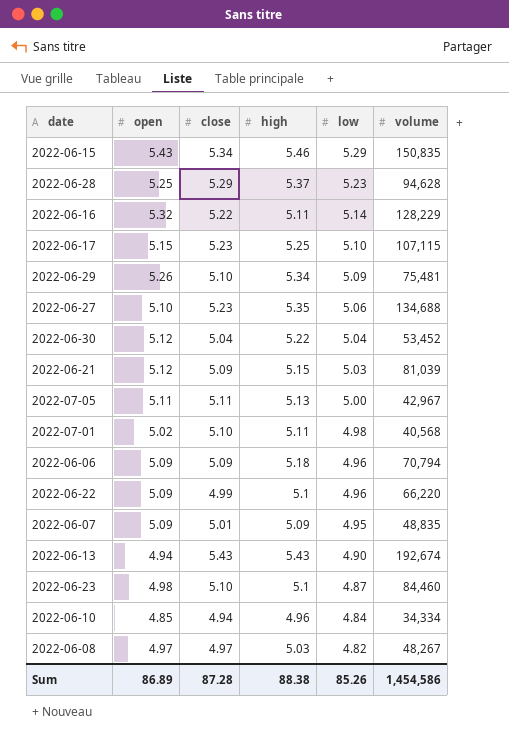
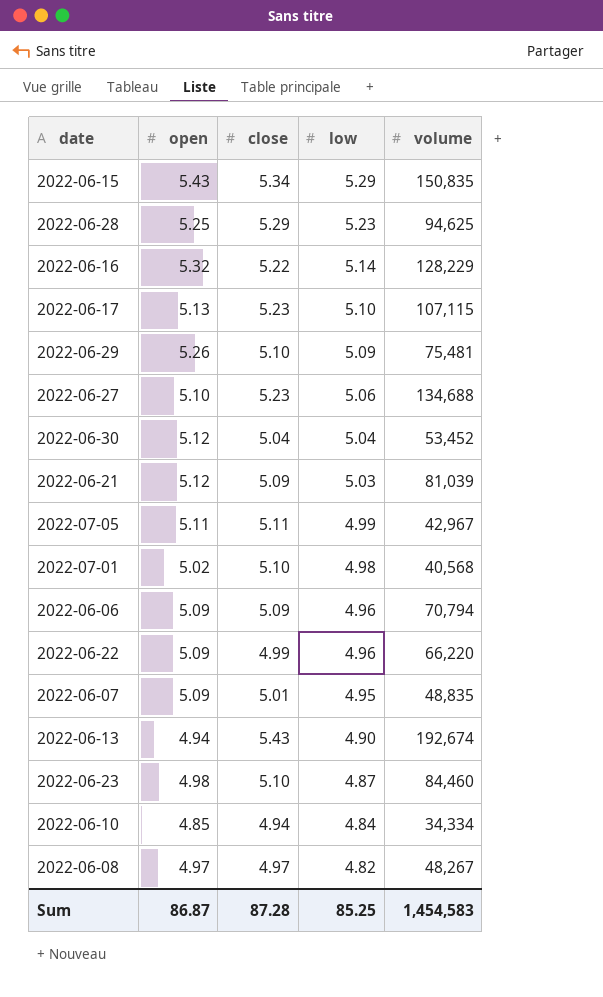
column high | position: 4 -> none
2022-06-28 | volume: 94,628 -> 94,625
2022-06-17 | open: 5.15 -> 5.13
2022-07-05 | low: 5.00 -> 4.99
Sum | open: 86.89 -> 86.87
Sum | low: 85.26 -> 85.25
Sum | volume: 1,454,586 -> 1,454,583

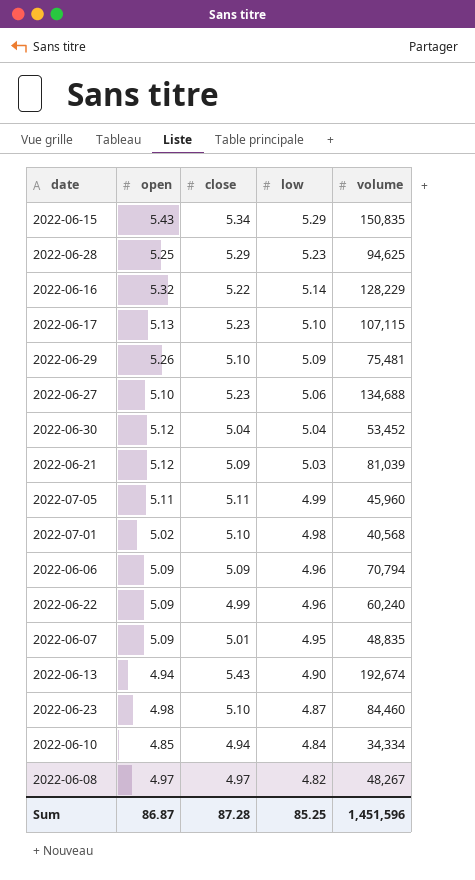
2022-07-05 | volume: 42,967 -> 45,960
2022-06-22 | volume: 66,220 -> 60,240
Sum | volume: 1,454,583 -> 1,451,596

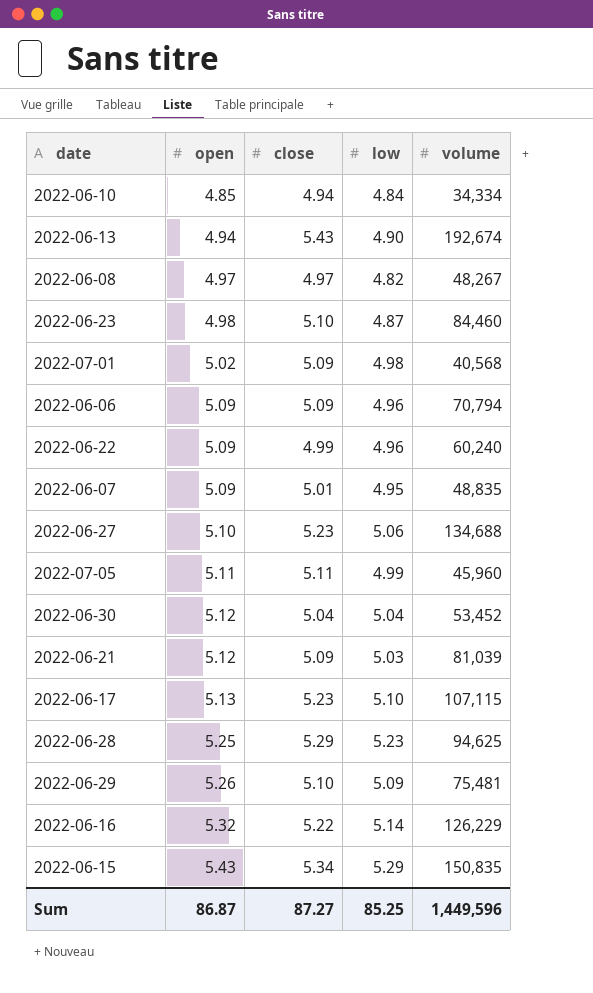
row order: low descending -> open ascending
2022-07-01 | close: 5.10 -> 5.09
2022-06-16 | volume: 128,229 -> 126,229
Sum | close: 87.28 -> 87.27
Sum | volume: 1,451,596 -> 1,449,596

